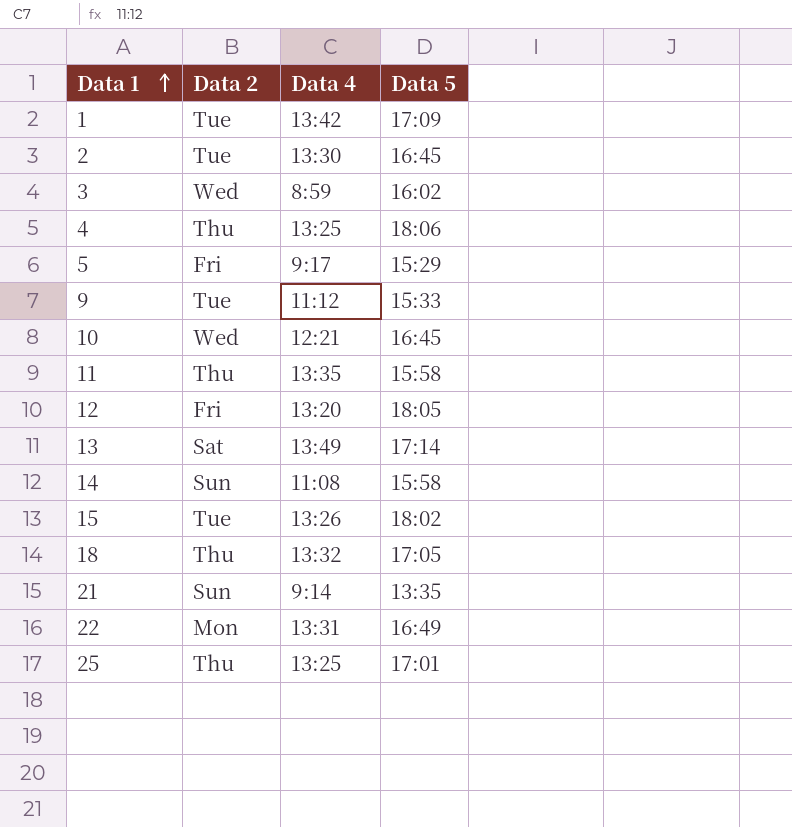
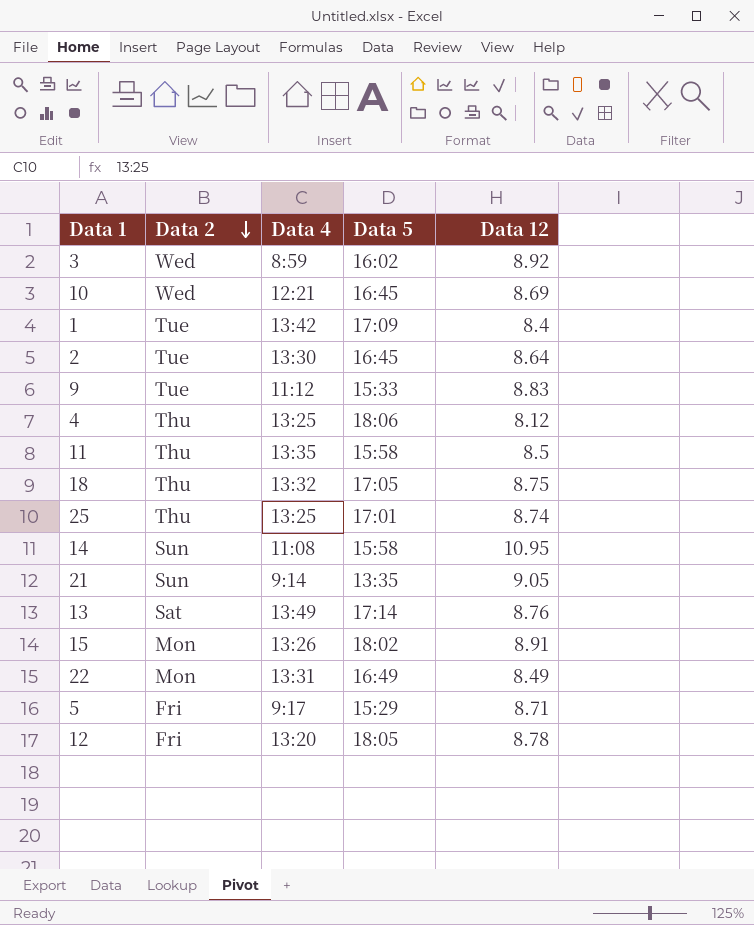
row order: Data 1 ascending -> Data 2 descending
column Data 12 | position: none -> 5
15 | Data 2: Tue -> Mon

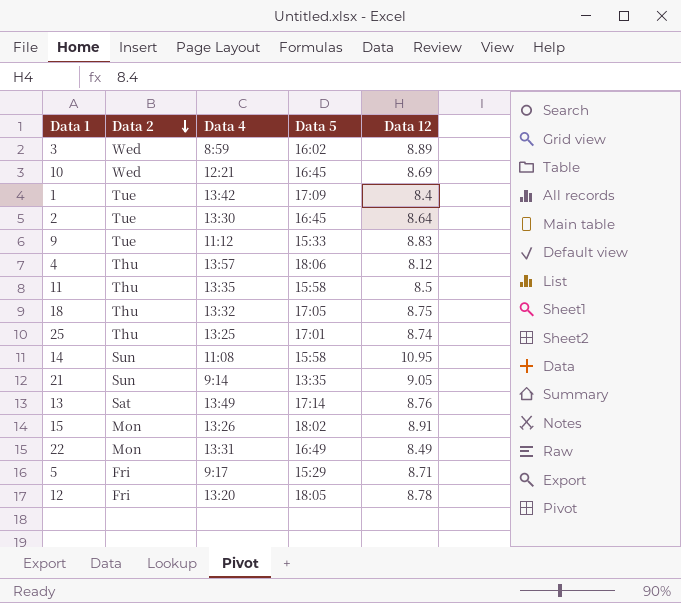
3 | Data 12: 8.92 -> 8.89
4 | Data 4: 13:25 -> 13:57

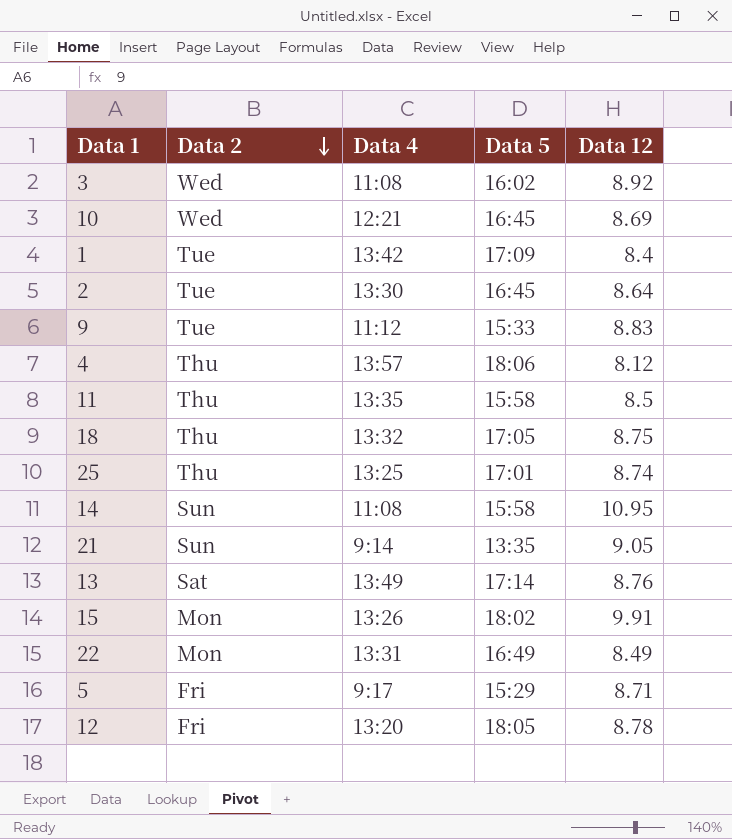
3 | Data 4: 8:59 -> 11:08
3 | Data 12: 8.89 -> 8.92
15 | Data 12: 8.91 -> 9.91

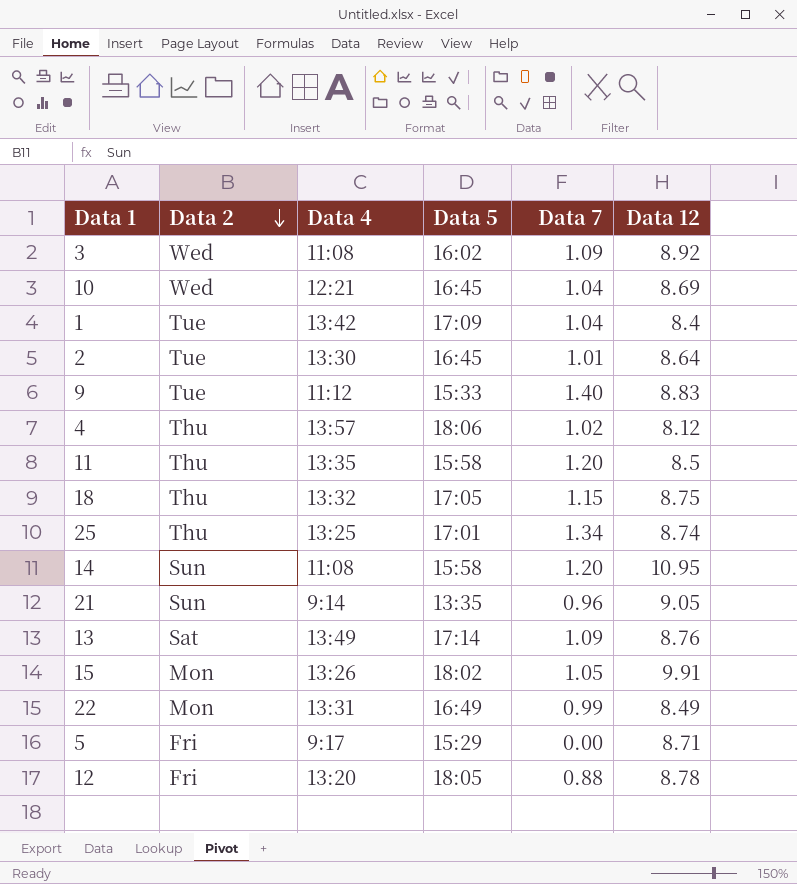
column Data 7 | position: none -> 5

